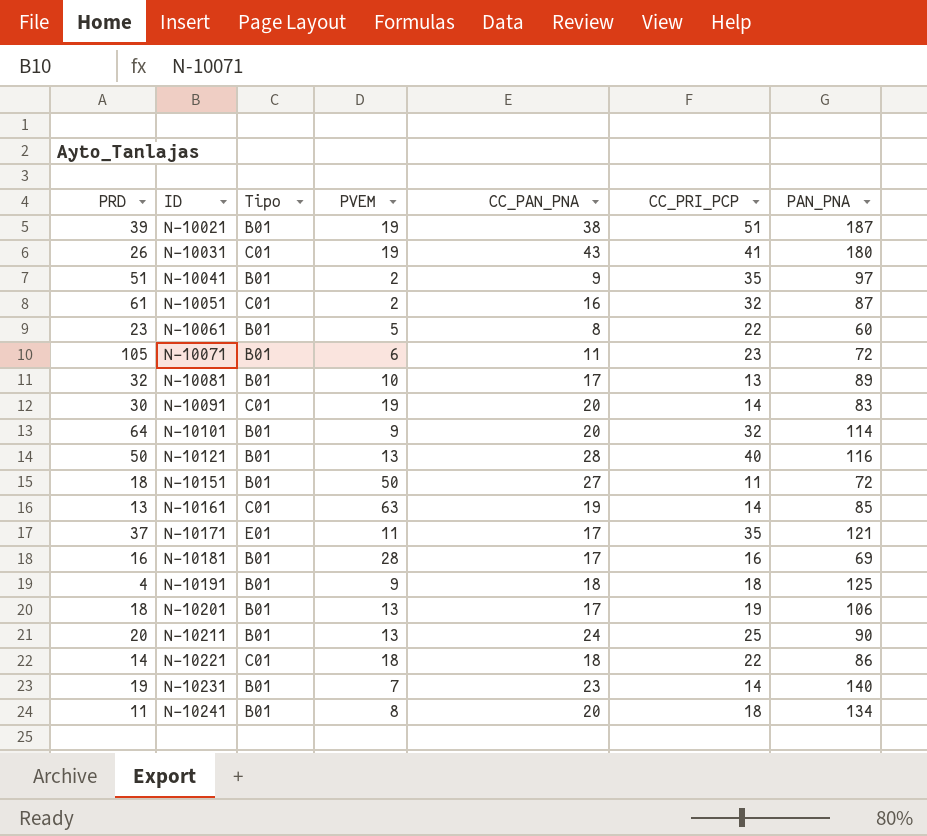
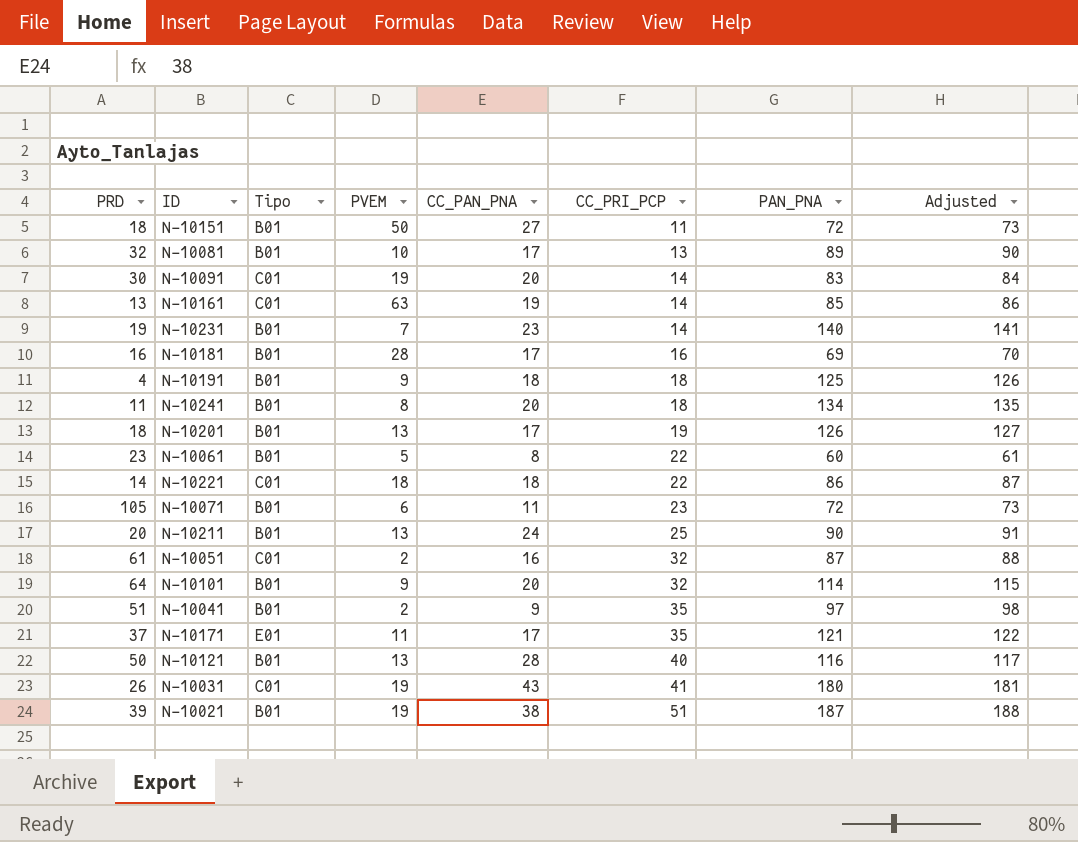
row order: ID ascending -> CC_PRI_PCP ascending
column Adjusted | formula: none -> [PAN_PNA] + 1
N-10201 | PAN_PNA: 106 -> 126

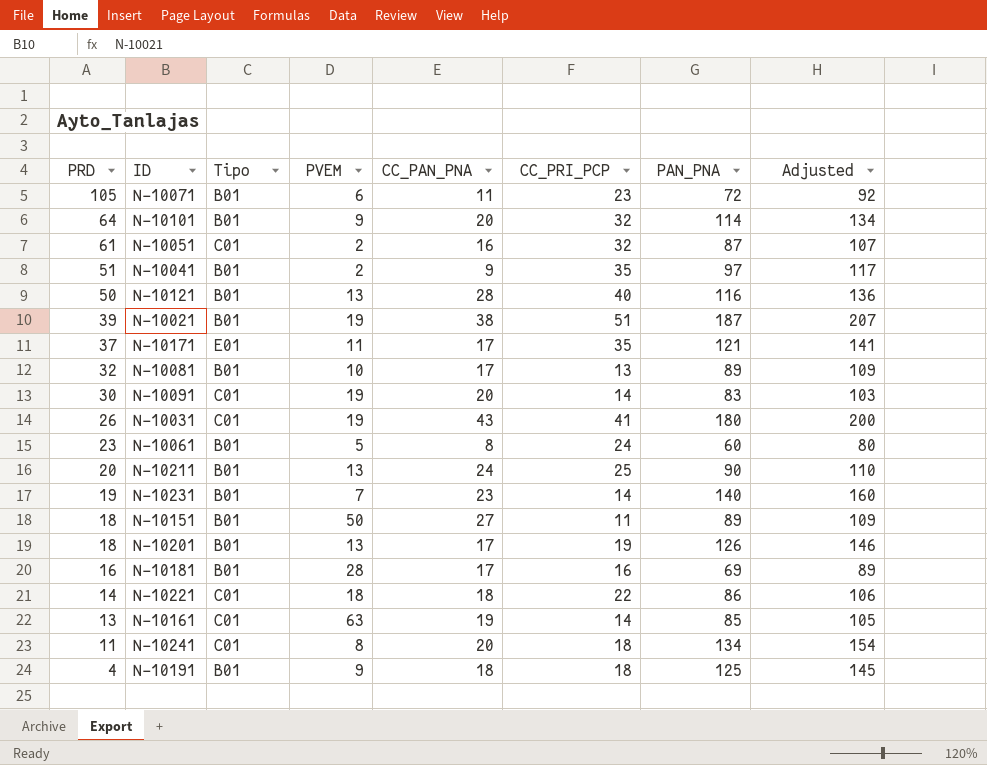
row order: CC_PRI_PCP ascending -> PRD descending
column Adjusted | formula: [PAN_PNA] + 1 -> [PAN_PNA] + 20
N-10061 | CC_PRI_PCP: 22 -> 24
N-10151 | PAN_PNA: 72 -> 89
N-10241 | Tipo: B01 -> C01

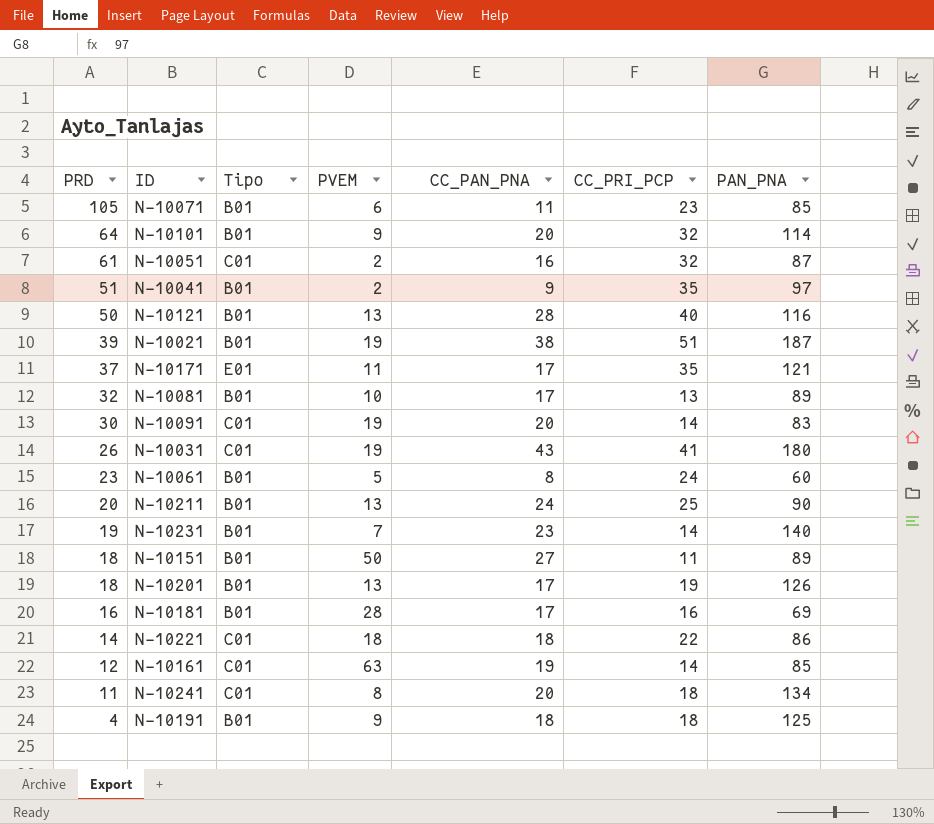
column Adjusted | formula: [PAN_PNA] + 20 -> none
N-10071 | PAN_PNA: 72 -> 85
N-10161 | PRD: 13 -> 12

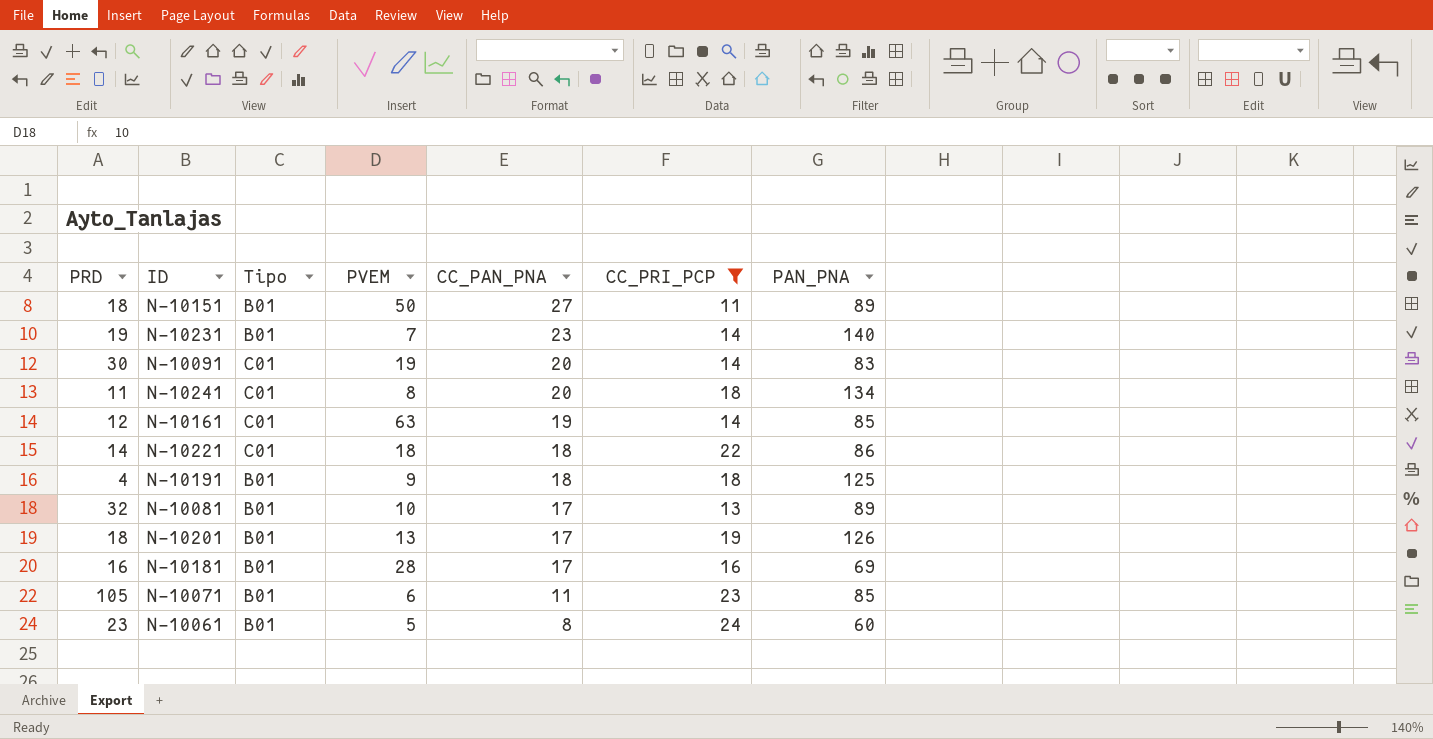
filter: none -> CC_PRI_PCP <= 24
row order: PRD descending -> CC_PAN_PNA descending

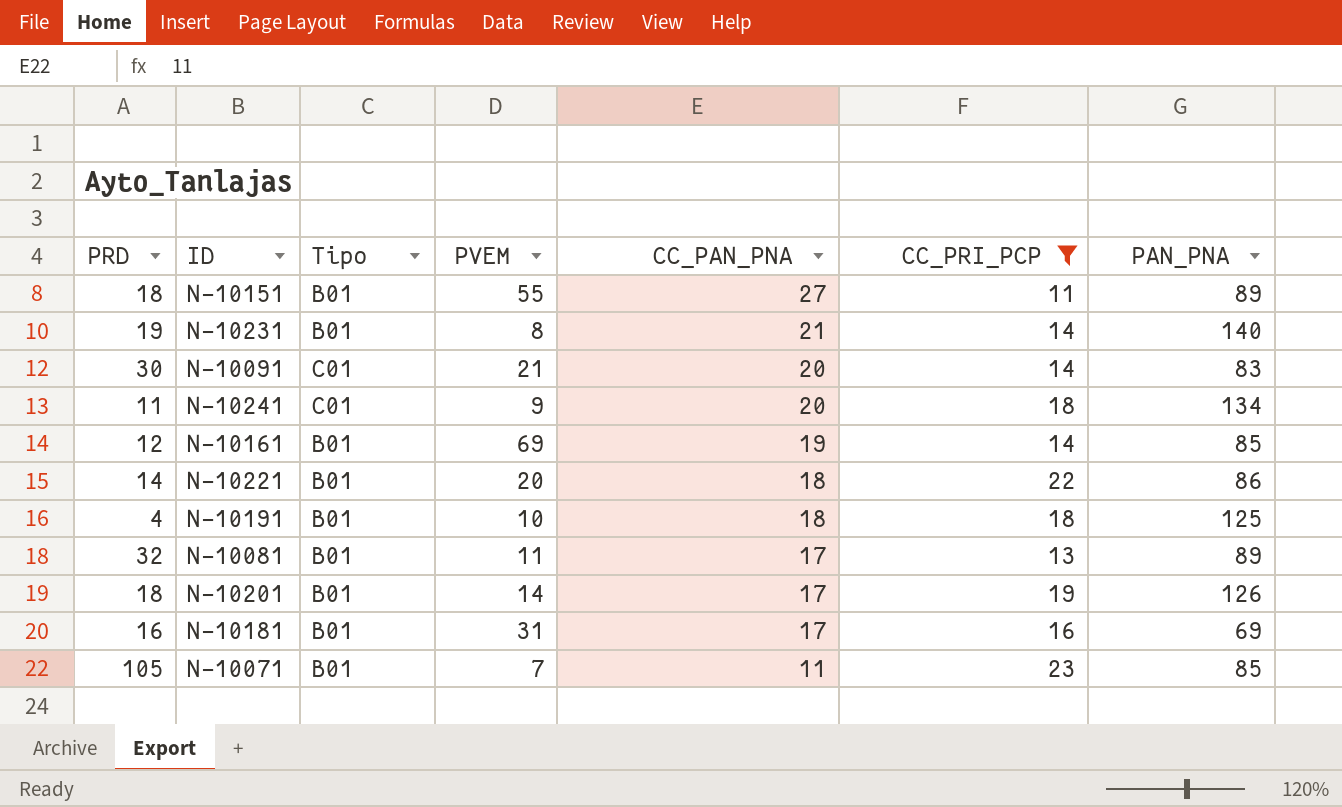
row N-10061: 23 | B01 | 5 | 8 | 24 | 60 -> none
N-10151 | PVEM: 50 -> 55
N-10231 | PVEM: 7 -> 8
N-10231 | CC_PAN_PNA: 23 -> 21
N-10091 | PVEM: 19 -> 21
N-10241 | PVEM: 8 -> 9
N-10161 | Tipo: C01 -> B01
N-10161 | PVEM: 63 -> 69
N-10221 | Tipo: C01 -> B01
N-10221 | PVEM: 18 -> 20
N-10191 | PVEM: 9 -> 10
N-10081 | PVEM: 10 -> 11
N-10201 | PVEM: 13 -> 14
N-10181 | PVEM: 28 -> 31
N-10071 | PVEM: 6 -> 7

